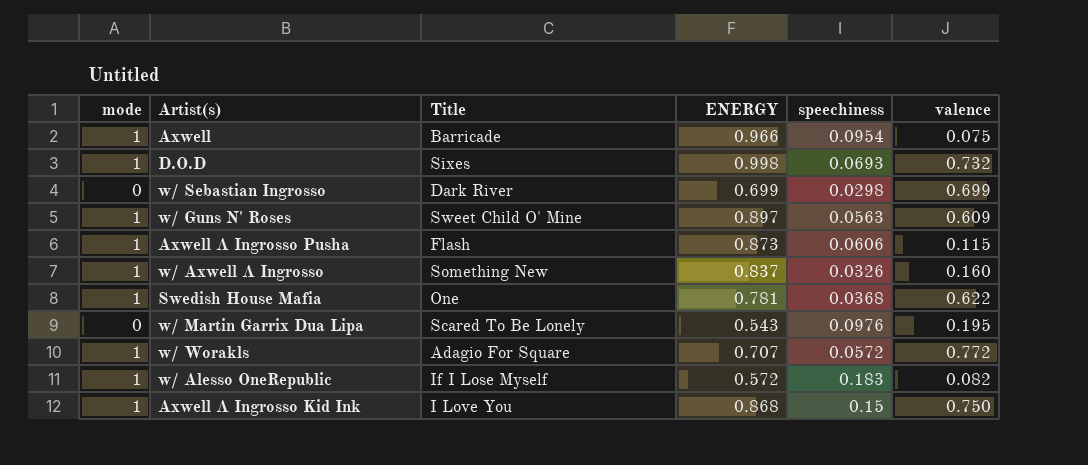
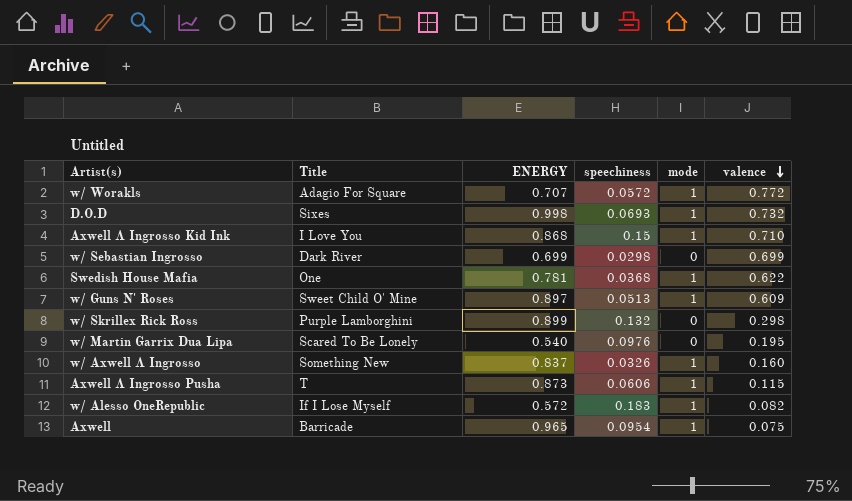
row order: none -> valence descending
column mode | position: 1 -> 5
Axwell Λ Ingrosso Kid Ink | valence: 0.750 -> 0.710
w/ Guns N' Roses | speechiness: 0.0563 -> 0.0513
row w/ Skrillex Rick Ross: none -> Purple Lamborghini | 0.899 | 0.132 | 0 | 0.298
w/ Martin Garrix Dua Lipa | ENERGY: 0.543 -> 0.540
Axwell Λ Ingrosso Pusha | Title: Flash -> T
Axwell | ENERGY: 0.966 -> 0.965

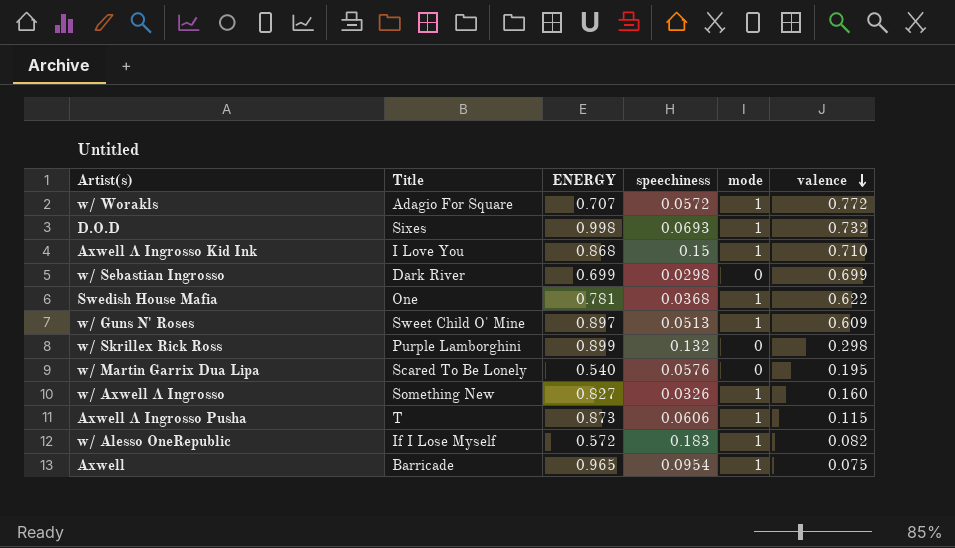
w/ Martin Garrix Dua Lipa | speechiness: 0.0976 -> 0.0576
w/ Axwell Λ Ingrosso | ENERGY: 0.837 -> 0.827

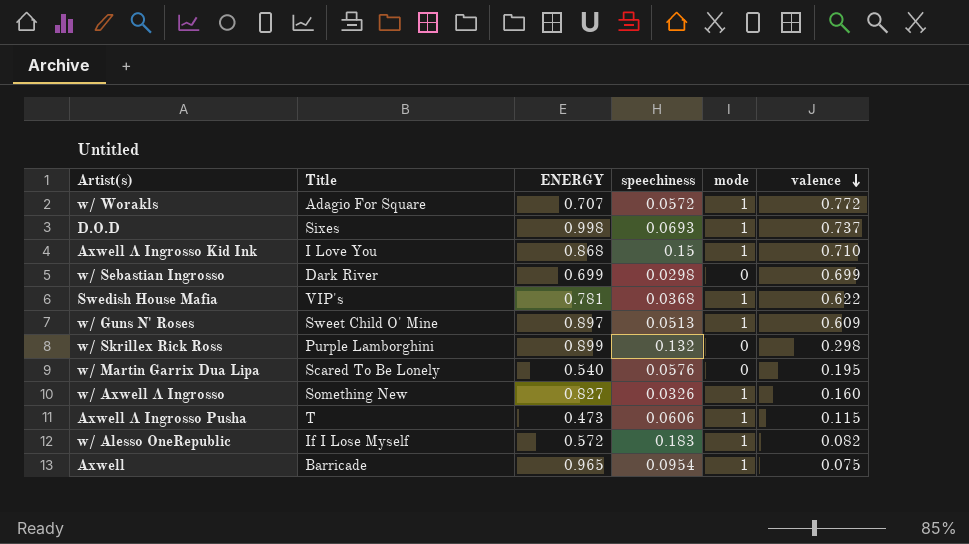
D.O.D | valence: 0.732 -> 0.737
Swedish House Mafia | Title: One -> VIP's
Axwell Λ Ingrosso Pusha | ENERGY: 0.873 -> 0.473

